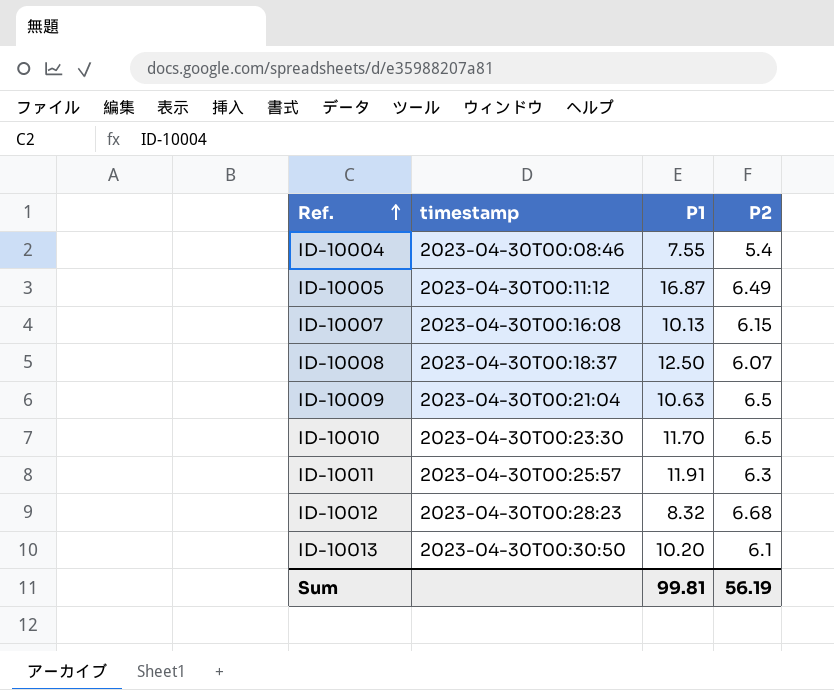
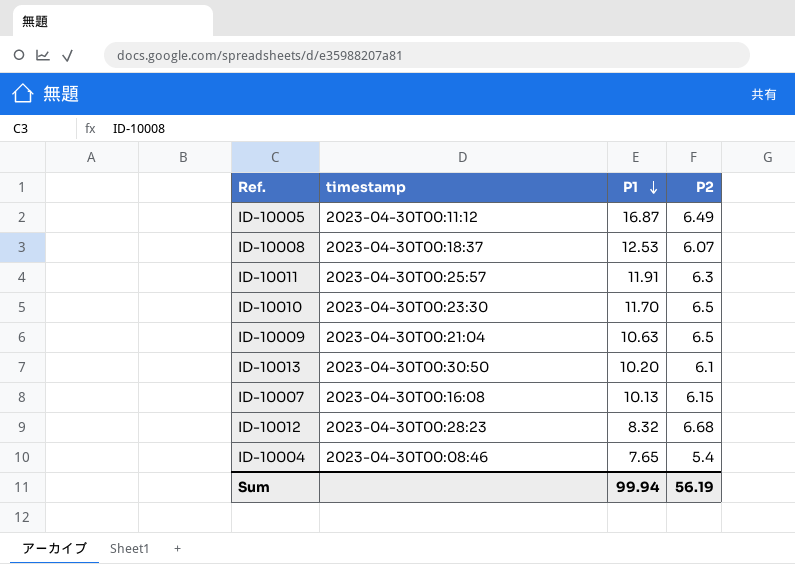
row order: Ref. ascending -> P1 descending
ID-10008 | P1: 12.50 -> 12.53
ID-10004 | P1: 7.55 -> 7.65
Sum | P1: 99.81 -> 99.94

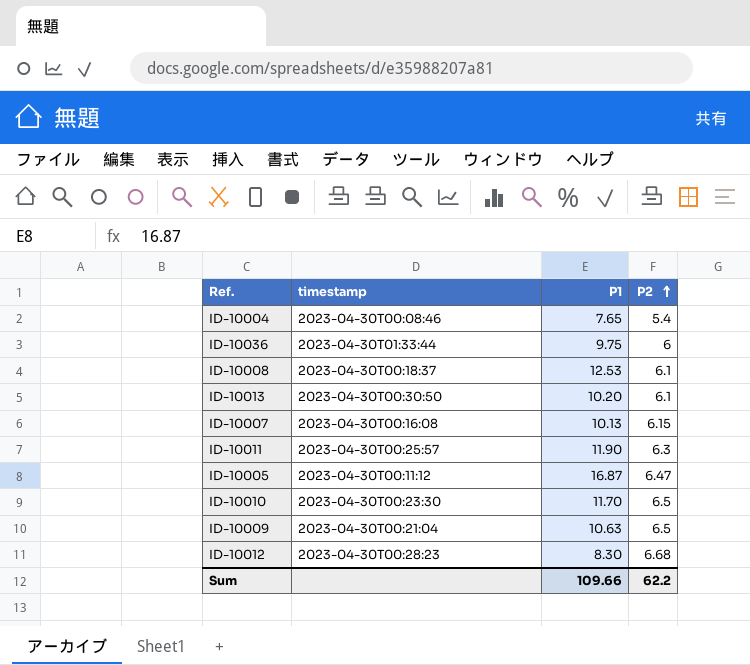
row order: P1 descending -> P2 ascending
row ID-10036: none -> 2023-04-30T01:33:44 | 9.75 | 6
ID-10008 | P2: 6.07 -> 6.1
ID-10011 | P1: 11.91 -> 11.90
ID-10005 | P2: 6.49 -> 6.47
ID-10012 | P1: 8.32 -> 8.30
Sum | P1: 99.94 -> 109.66
Sum | P2: 56.19 -> 62.2

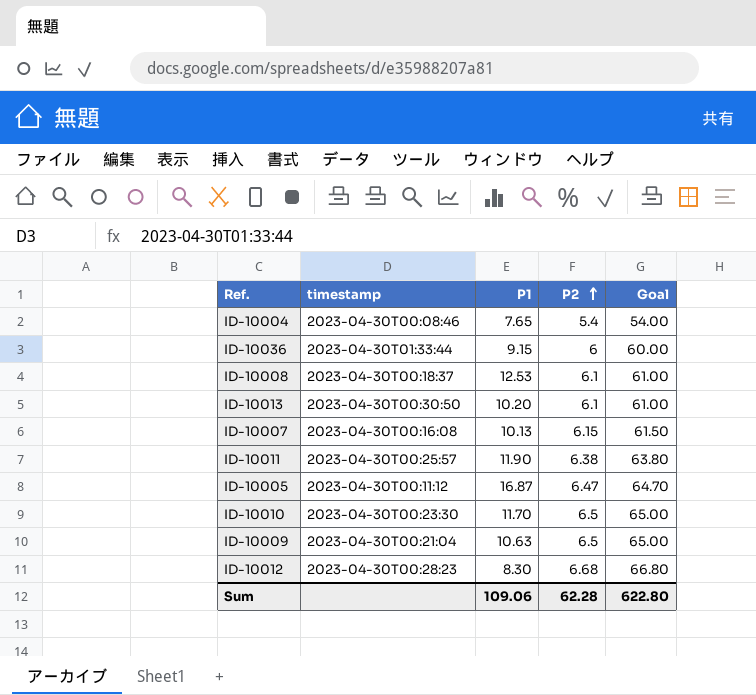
column Goal | formula: none -> [P2] * 10
ID-10036 | P1: 9.75 -> 9.15
ID-10011 | P2: 6.3 -> 6.38
Sum | P1: 109.66 -> 109.06
Sum | P2: 62.2 -> 62.28

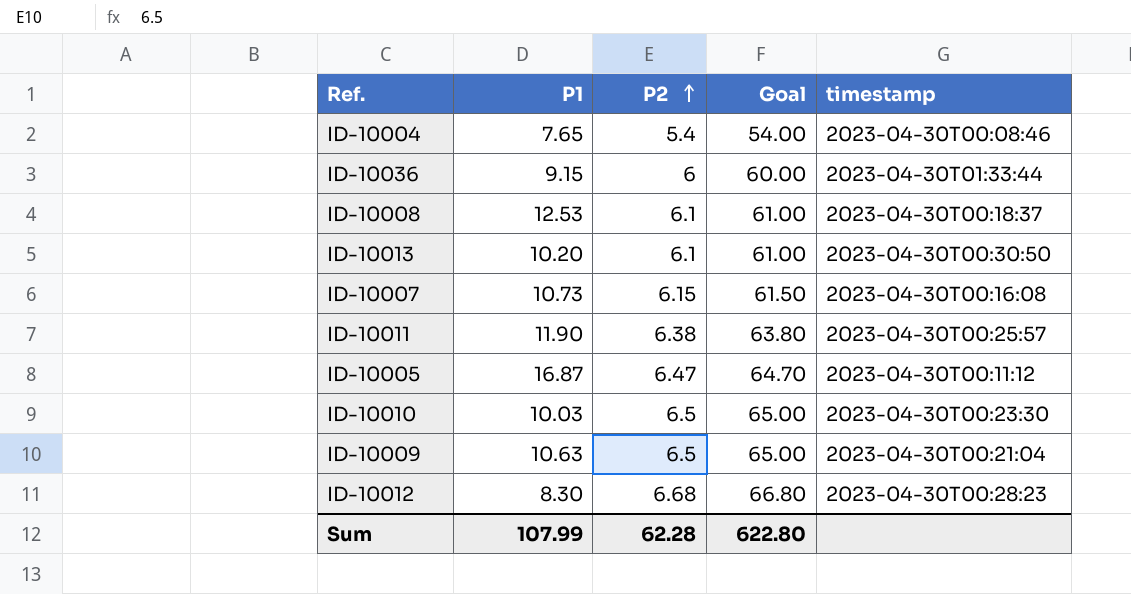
column timestamp | position: 2 -> 5
ID-10007 | P1: 10.13 -> 10.73
ID-10010 | P1: 11.70 -> 10.03
Sum | P1: 109.06 -> 107.99

